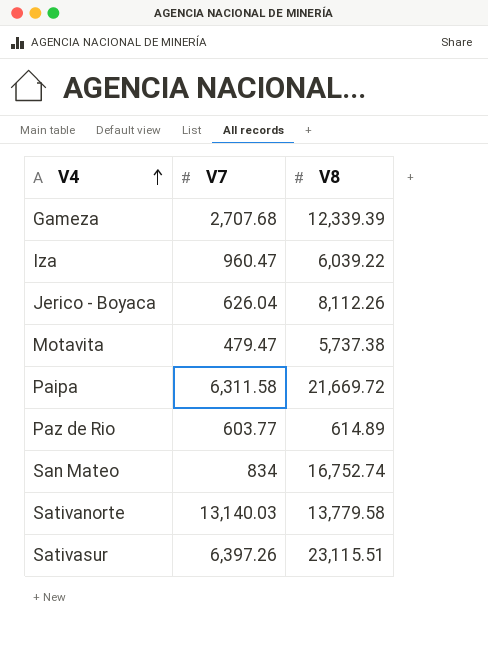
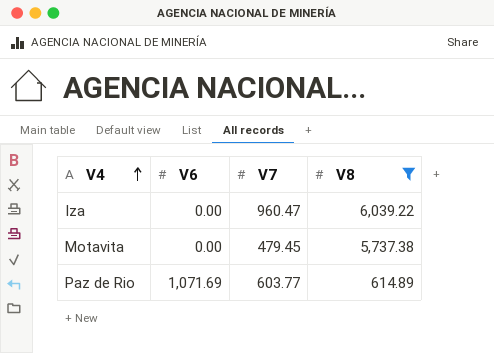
filter: none -> V8 <= 6,039.22
column V6 | position: none -> 2
Motavita | V7: 479.47 -> 479.45

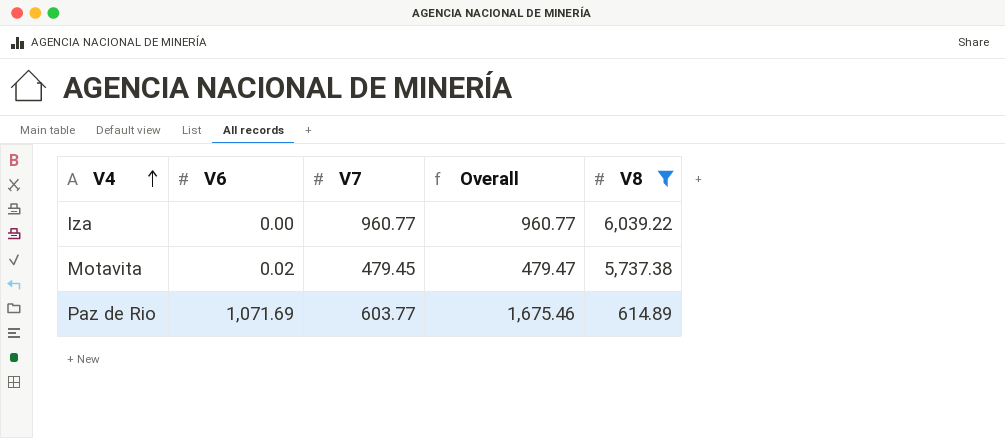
column Overall | formula: none -> [V6] + [V7]
Iza | V7: 960.47 -> 960.77
Motavita | V6: 0.00 -> 0.02

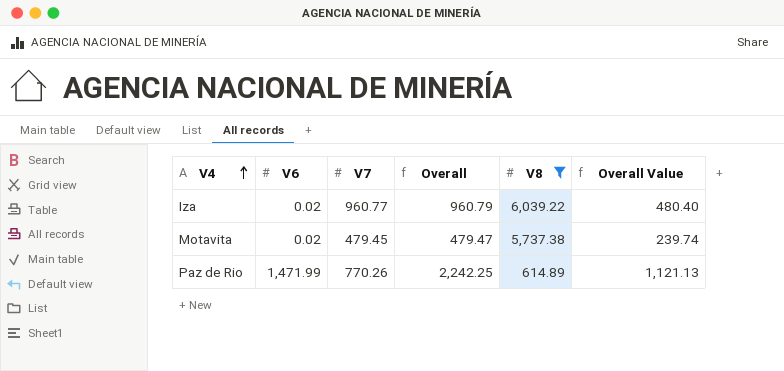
column Overall Value | formula: none -> [Overall] * 0.5
Iza | V6: 0.00 -> 0.02
Iza | Overall: 960.77 -> 960.79
Paz de Rio | V6: 1,071.69 -> 1,471.99
Paz de Rio | V7: 603.77 -> 770.26
Paz de Rio | Overall: 1,675.46 -> 2,242.25

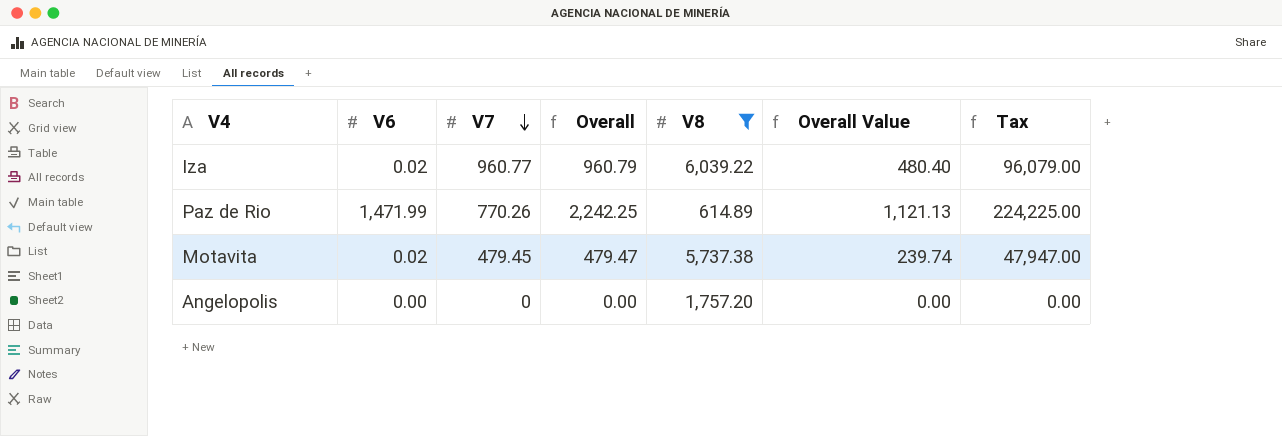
row order: V4 ascending -> V7 descending
column Tax | formula: none -> [Overall] * 100
row Angelopolis: none -> 0.00 | 0 | 0.00 | 1,757.20 | 0.00 | 0.00

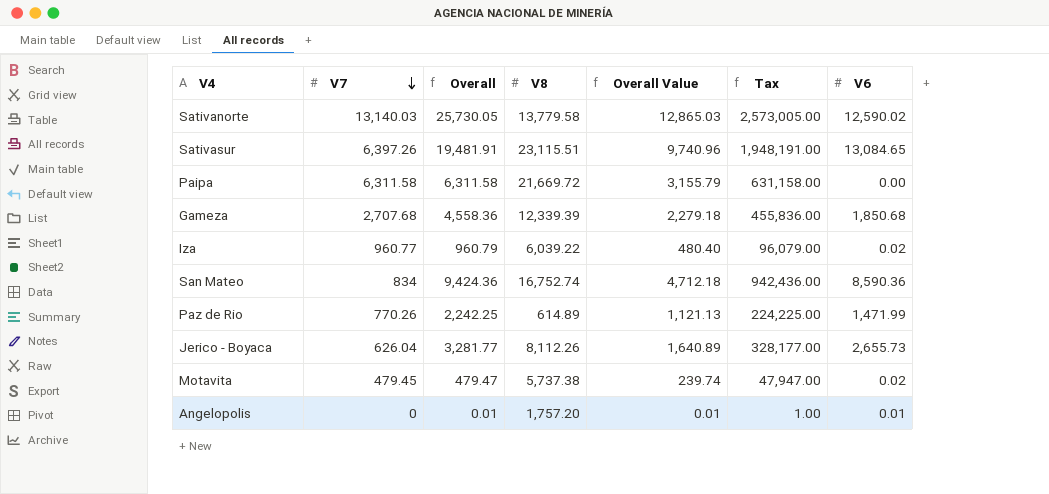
filter: V8 <= 6,039.22 -> none
column V6 | position: 2 -> 7
Angelopolis | Overall: 0.00 -> 0.01
Angelopolis | Overall Value: 0.00 -> 0.01
Angelopolis | Tax: 0.00 -> 1.00
Angelopolis | V6: 0.00 -> 0.01

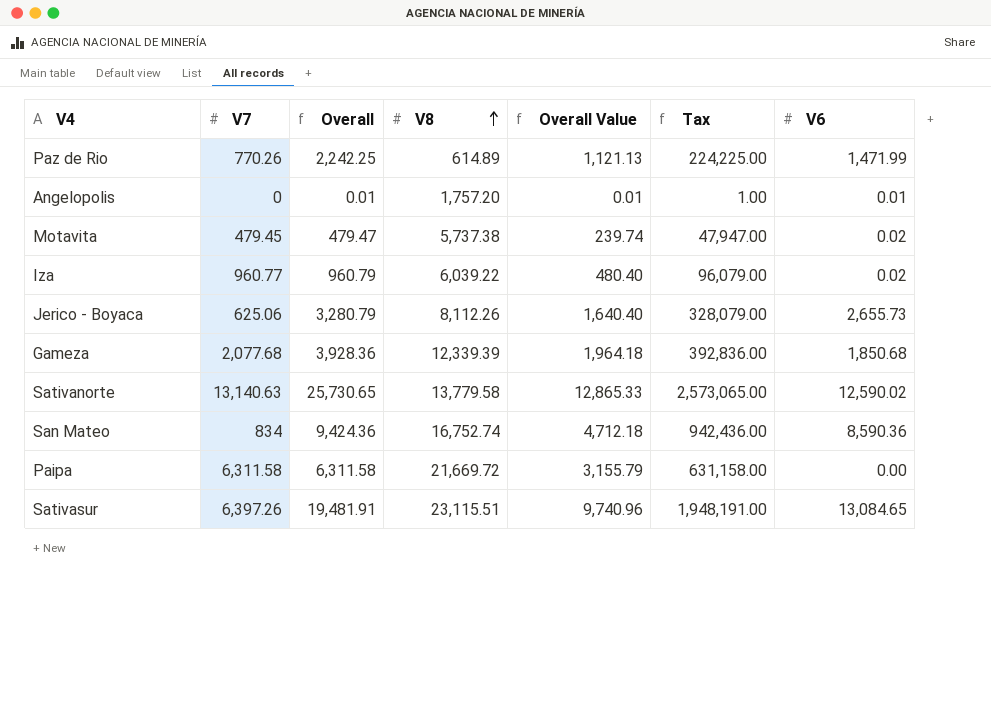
row order: V7 descending -> V8 ascending
Jerico - Boyaca | V7: 626.04 -> 625.06
Jerico - Boyaca | Overall: 3,281.77 -> 3,280.79
Jerico - Boyaca | Overall Value: 1,640.89 -> 1,640.40
Jerico - Boyaca | Tax: 328,177.00 -> 328,079.00
Gameza | V7: 2,707.68 -> 2,077.68
Gameza | Overall: 4,558.36 -> 3,928.36
Gameza | Overall Value: 2,279.18 -> 1,964.18
Gameza | Tax: 455,836.00 -> 392,836.00
Sativanorte | V7: 13,140.03 -> 13,140.63
Sativanorte | Overall: 25,730.05 -> 25,730.65
Sativanorte | Overall Value: 12,865.03 -> 12,865.33
Sativanorte | Tax: 2,573,005.00 -> 2,573,065.00

